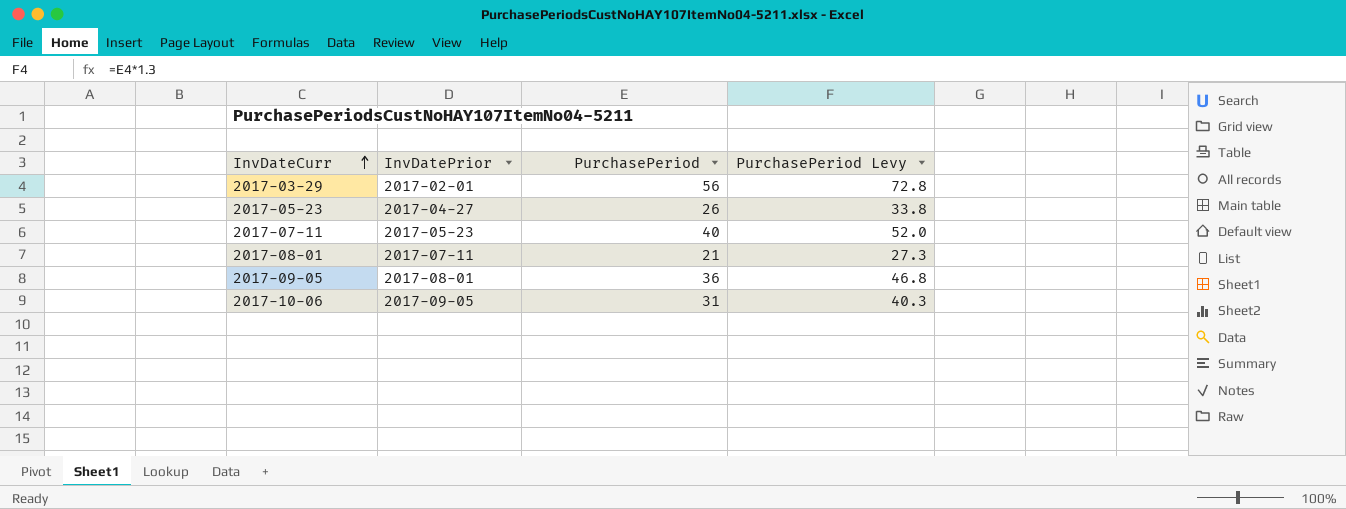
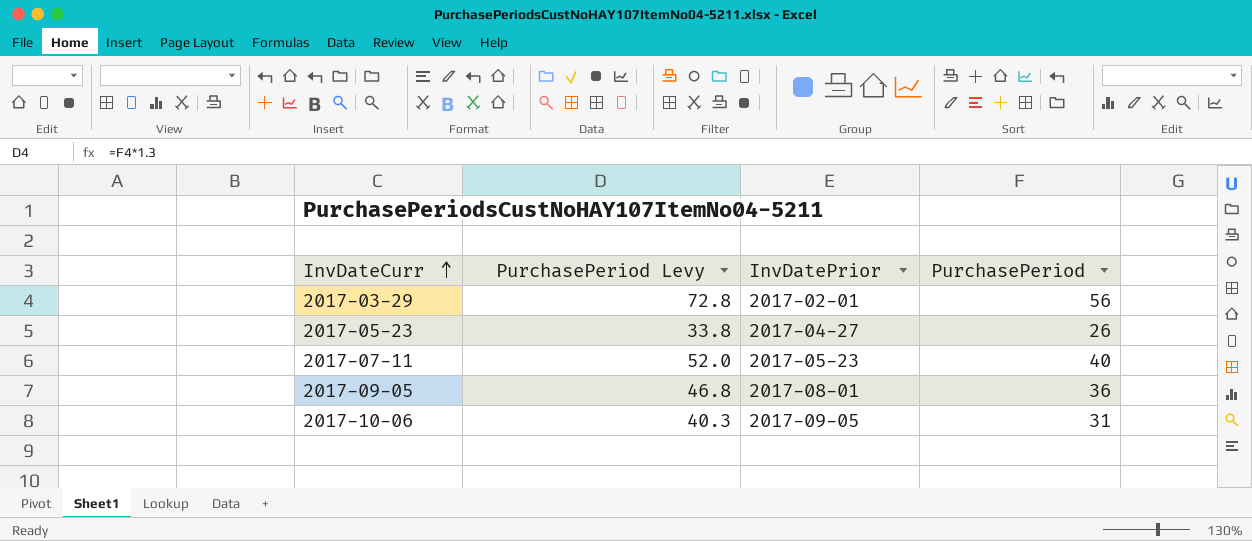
column PurchasePeriod Levy | position: 4 -> 2
row 2017-08-01: 2017-07-11 | 21 | 27.3 -> none

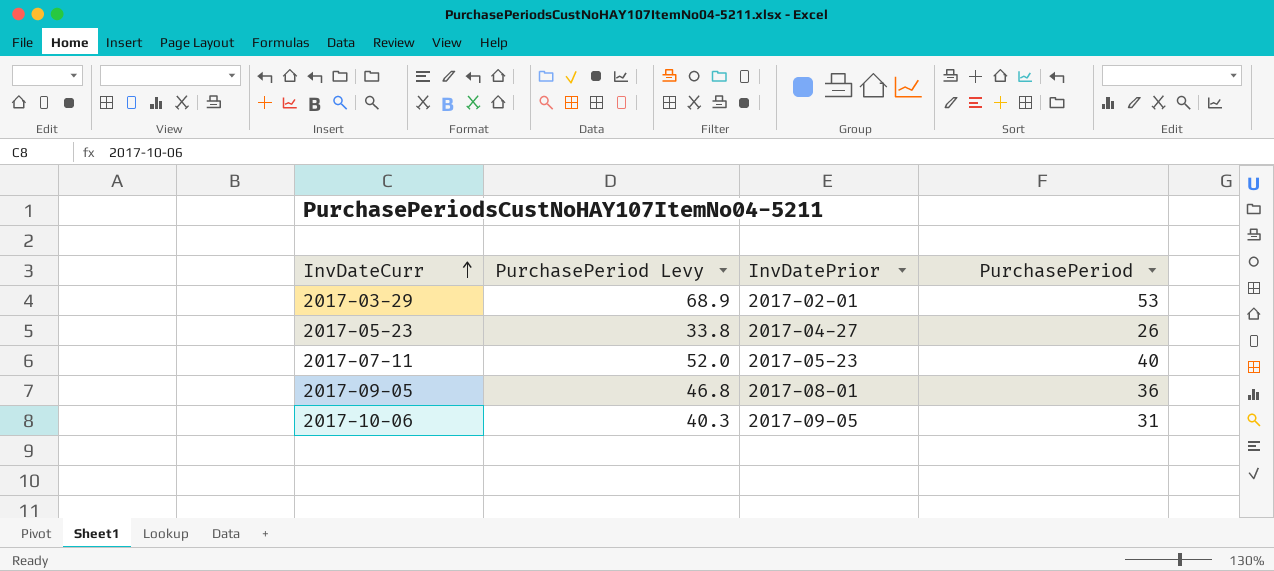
2017-03-29 | PurchasePeriod Levy: 72.8 -> 68.9
2017-03-29 | PurchasePeriod: 56 -> 53

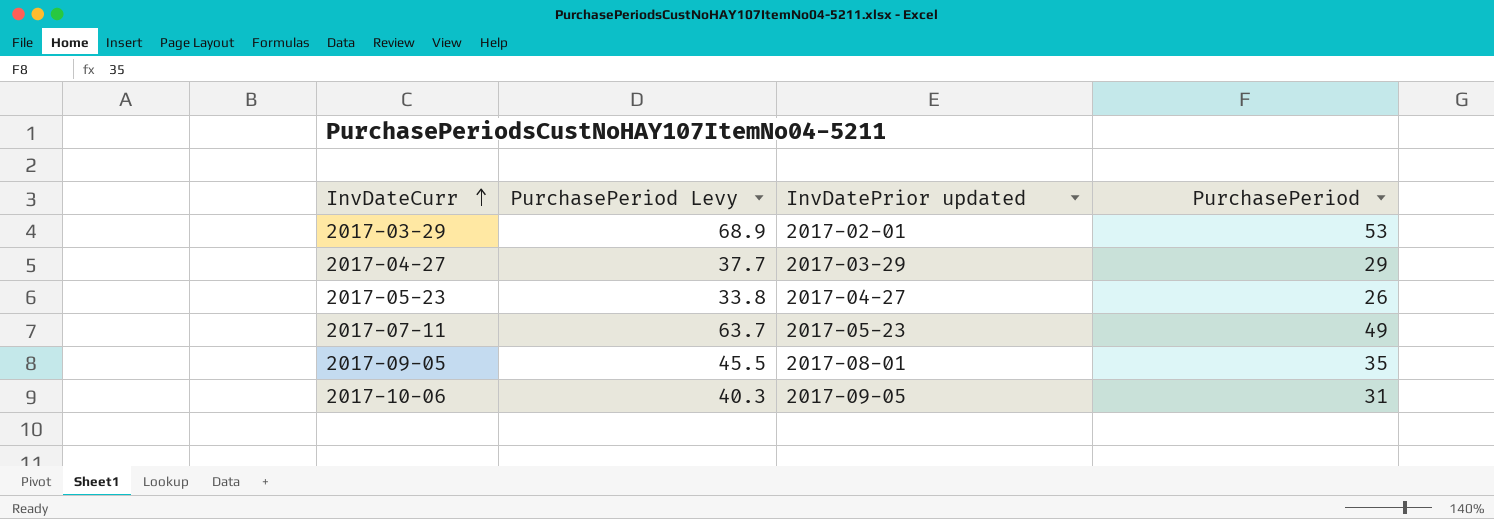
column name: InvDatePrior -> InvDatePrior updated
row 2017-04-27: none -> 37.7 | 2017-03-29 | 29
2017-07-11 | PurchasePeriod Levy: 52.0 -> 63.7
2017-07-11 | PurchasePeriod: 40 -> 49
2017-09-05 | PurchasePeriod Levy: 46.8 -> 45.5
2017-09-05 | PurchasePeriod: 36 -> 35

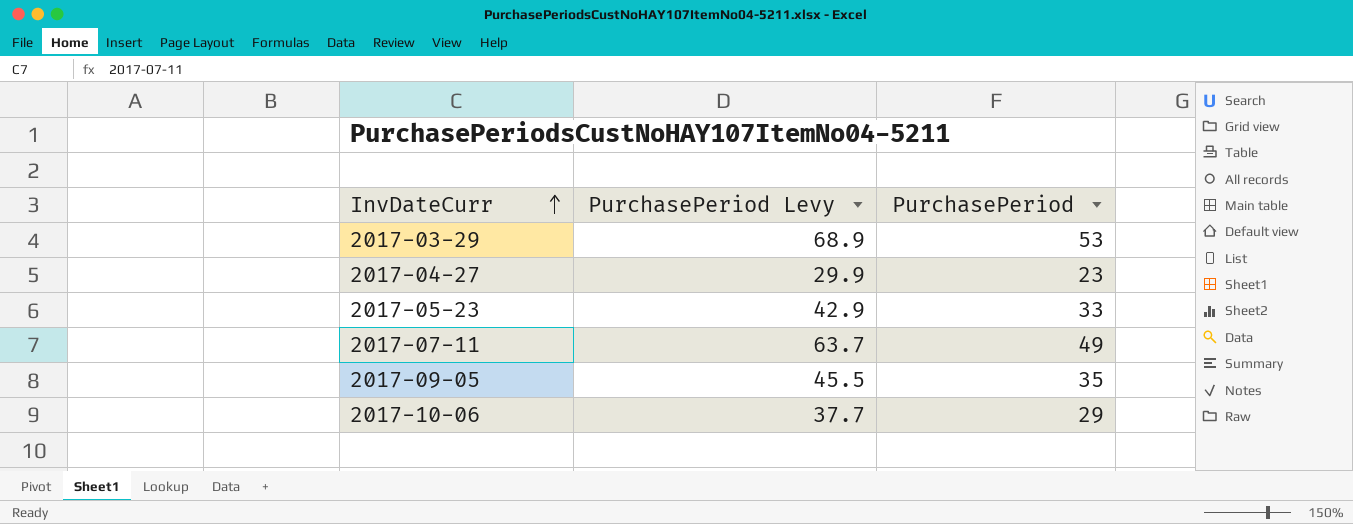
column InvDatePrior updated | position: 3 -> none
2017-04-27 | PurchasePeriod Levy: 37.7 -> 29.9
2017-04-27 | PurchasePeriod: 29 -> 23
2017-05-23 | PurchasePeriod Levy: 33.8 -> 42.9
2017-05-23 | PurchasePeriod: 26 -> 33
2017-10-06 | PurchasePeriod Levy: 40.3 -> 37.7
2017-10-06 | PurchasePeriod: 31 -> 29

